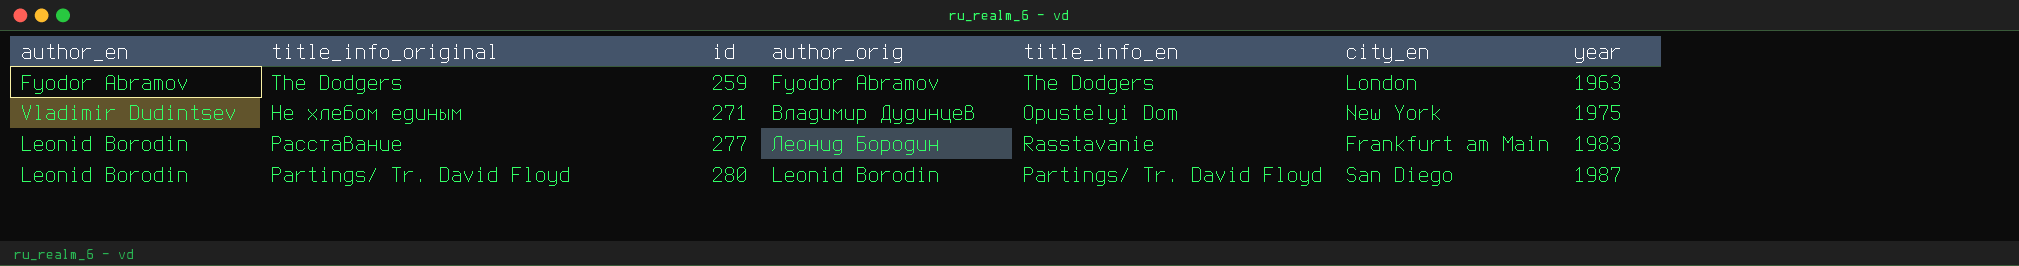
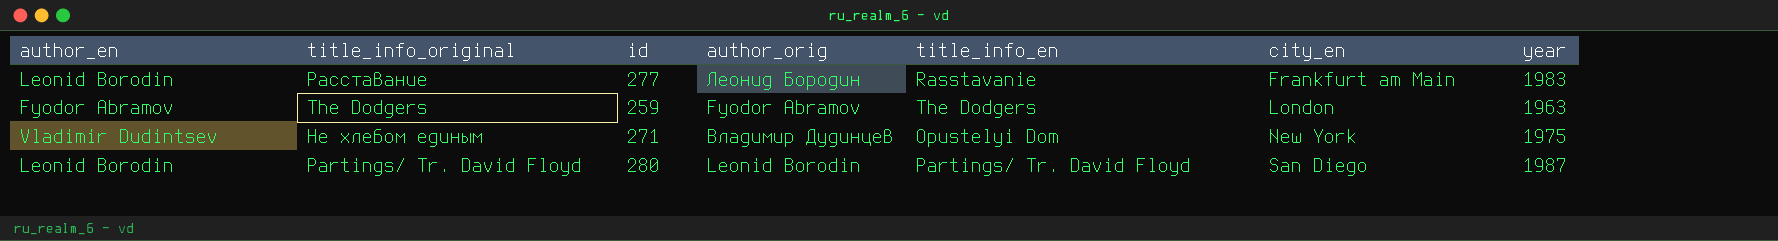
row order: id ascending -> city_en ascending

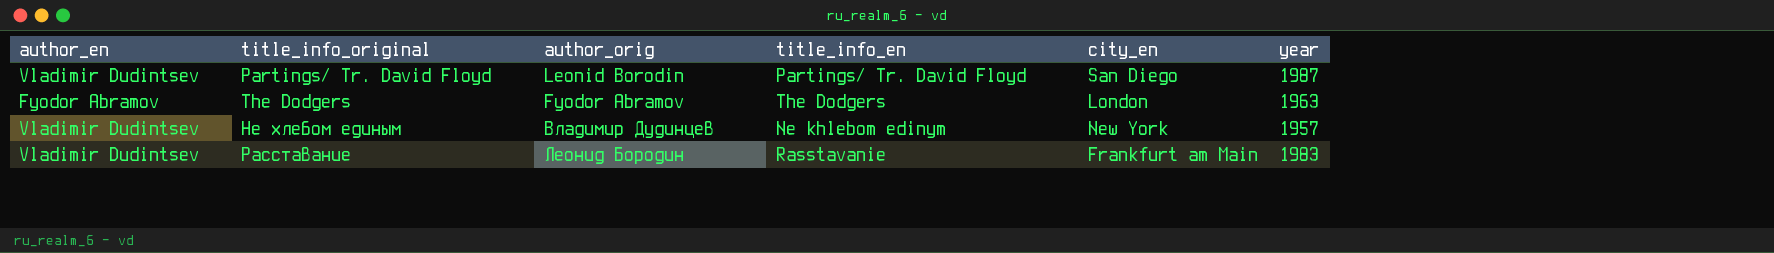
row order: city_en ascending -> title_info_original ascending
column id | position: 3 -> none
Partings/ Tr. David Floyd | author_en: Leonid Borodin -> Vladimir Dudintsev
Не хлебом единым | title_info_en: Opustelyi Dom -> Ne khlebom edinym
Не хлебом единым | year: 1975 -> 1957
Расставание | author_en: Leonid Borodin -> Vladimir Dudintsev

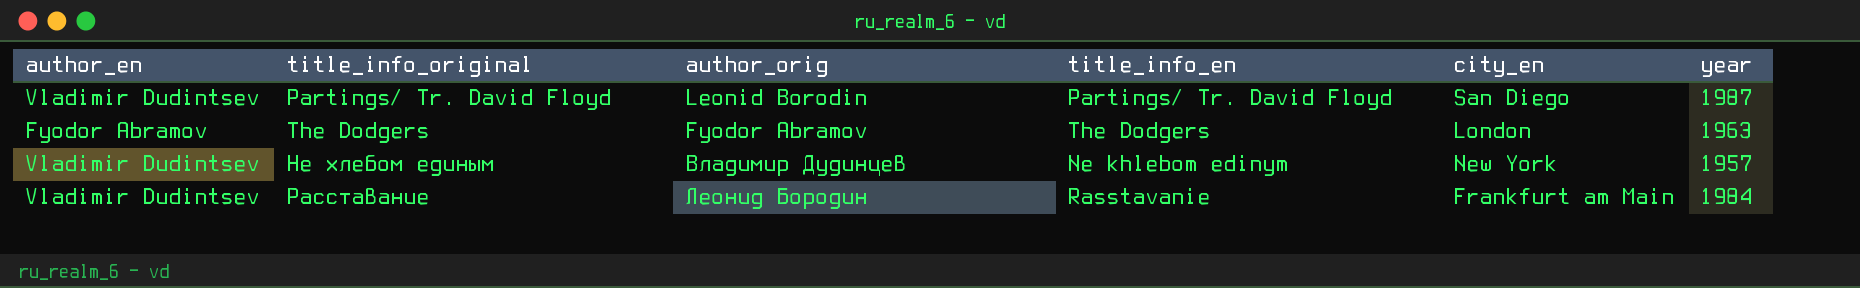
Расставание | year: 1983 -> 1984

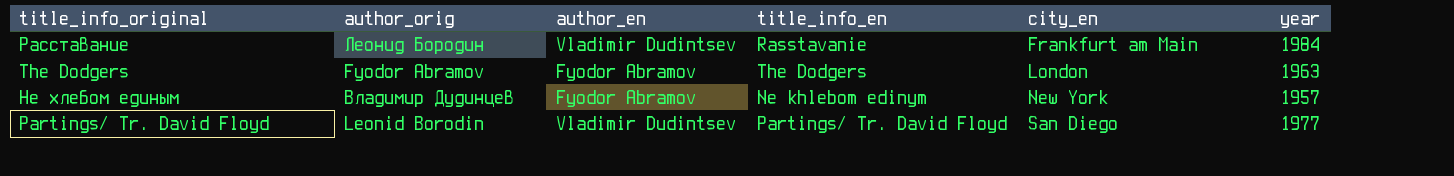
row order: title_info_original ascending -> city_en ascending
column author_en | position: 1 -> 3
Не хлебом единым | author_en: Vladimir Dudintsev -> Fyodor Abramov
Partings/ Tr. David Floyd | year: 1987 -> 1977

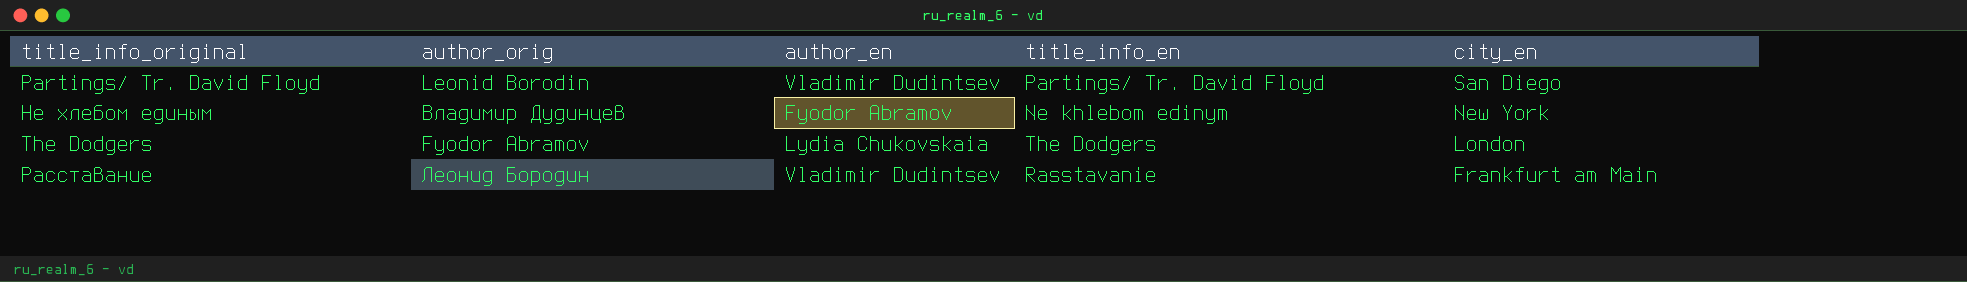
row order: city_en ascending -> city_en descending
column year | position: 6 -> none
The Dodgers | author_en: Fyodor Abramov -> Lydia Chukovskaia

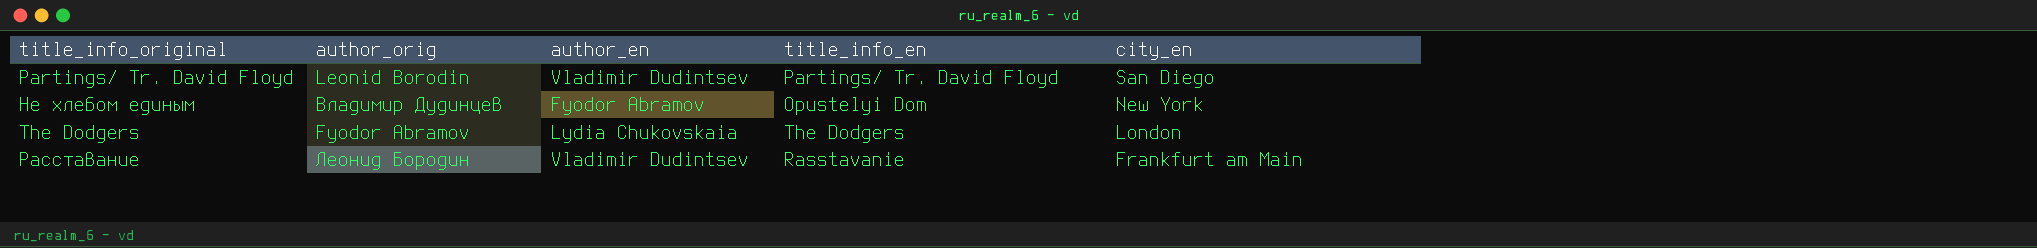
Не хлебом единым | title_info_en: Ne khlebom edinym -> Opustelyi Dom

